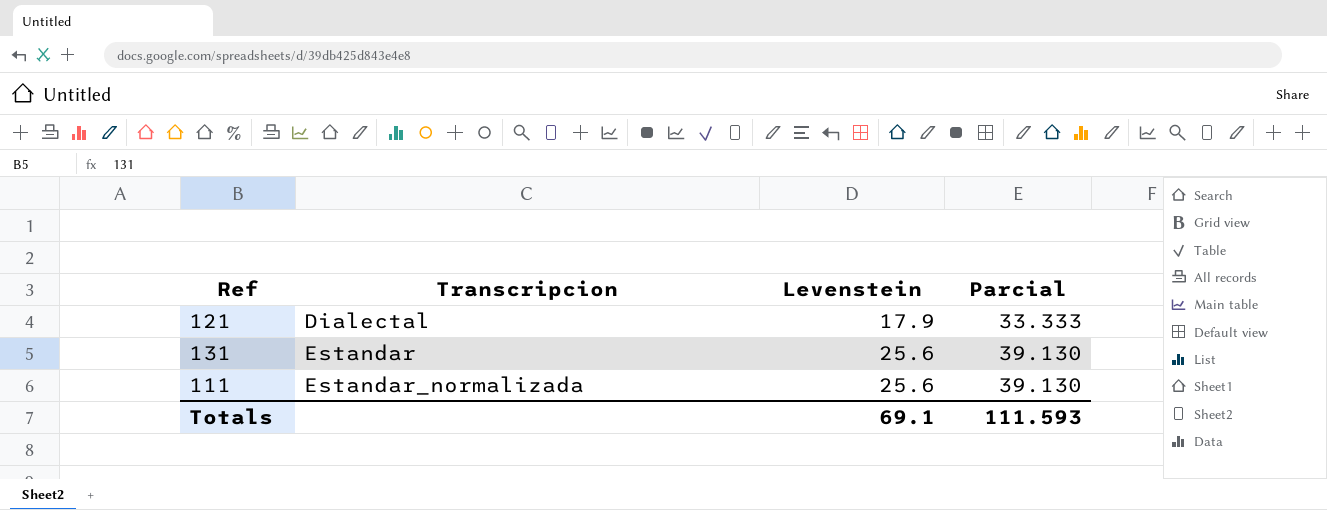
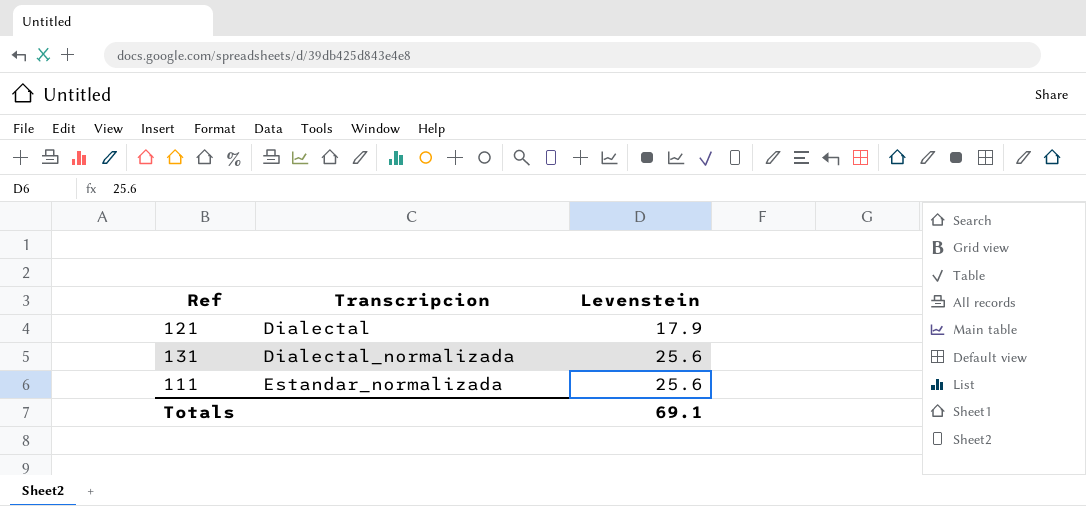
column Parcial | position: 4 -> none
131 | Transcripcion: Estandar -> Dialectal_normalizada

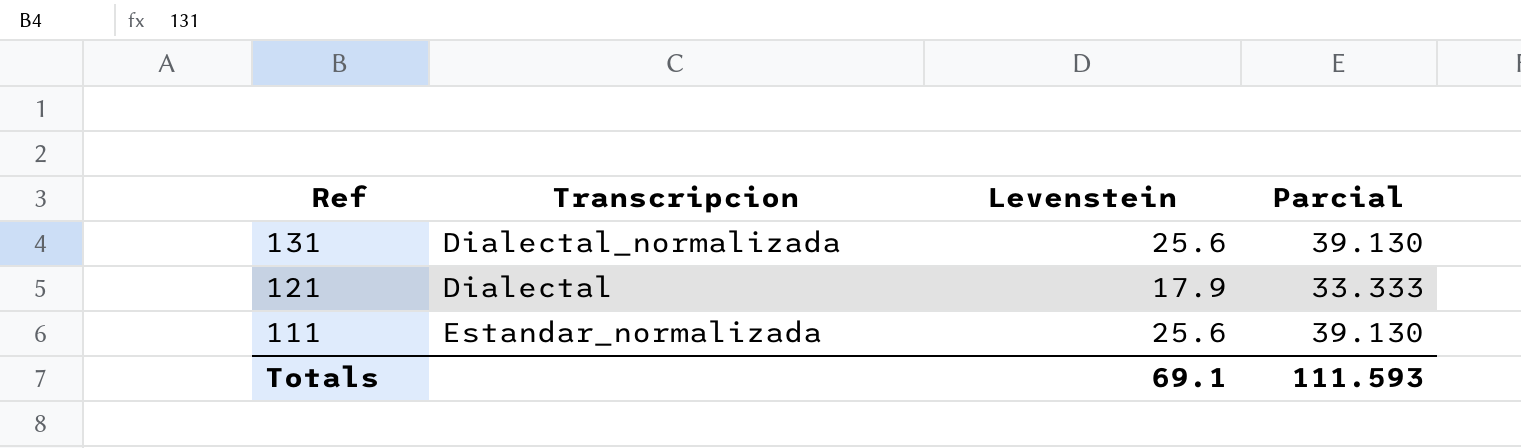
row order: Transcripcion ascending -> Ref descending
column Parcial | position: none -> 4

